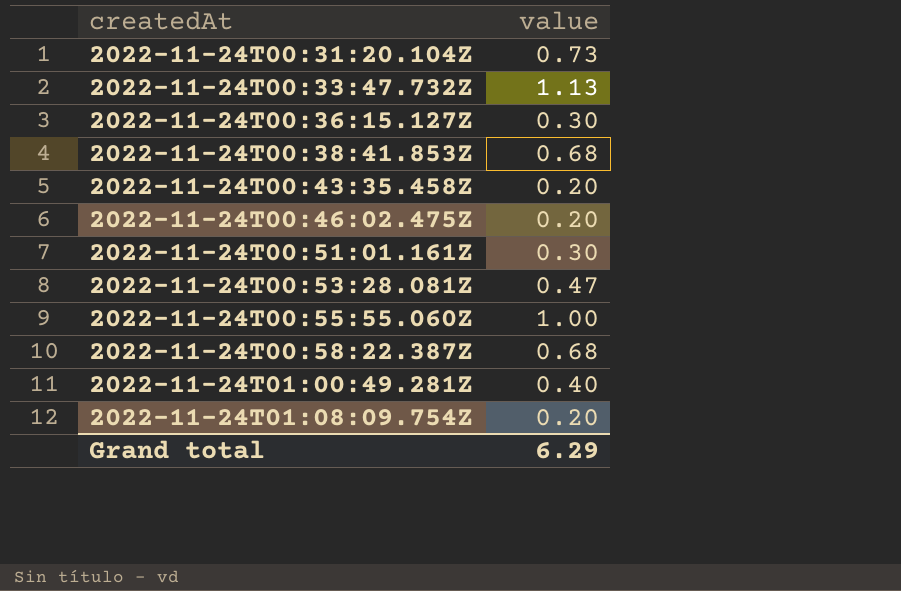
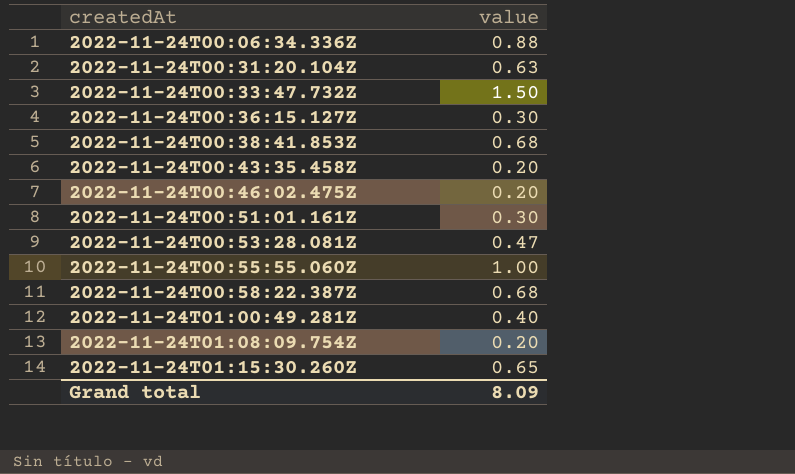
row 2022-11-24T00:06:34.336Z: none -> 0.88
2022-11-24T00:31:20.104Z | value: 0.73 -> 0.63
2022-11-24T00:33:47.732Z | value: 1.13 -> 1.50
row 2022-11-24T01:15:30.260Z: none -> 0.65
Grand total | value: 6.29 -> 8.09

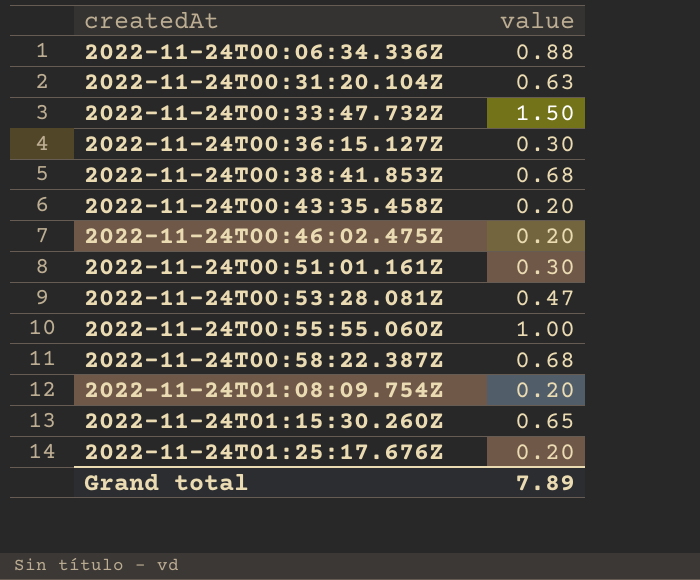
row 2022-11-24T01:00:49.281Z: 0.40 -> none
row 2022-11-24T01:25:17.676Z: none -> 0.20
Grand total | value: 8.09 -> 7.89

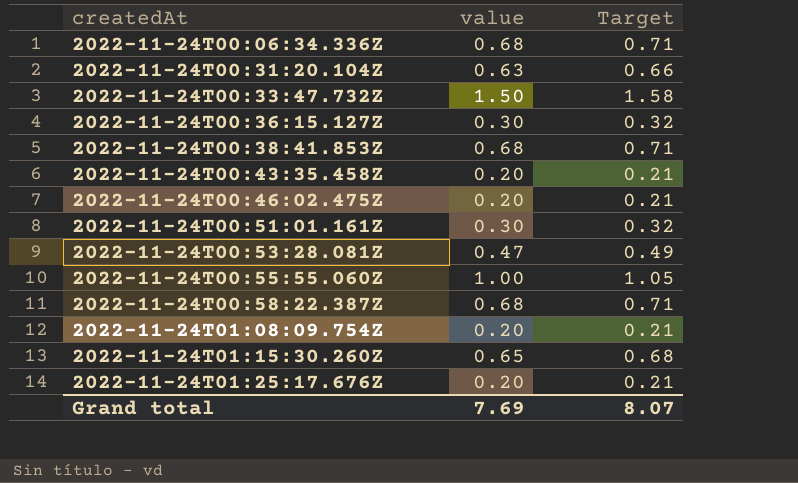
column Target | formula: none -> [value] * 1.05
2022-11-24T00:06:34.336Z | value: 0.88 -> 0.68
Grand total | value: 7.89 -> 7.69

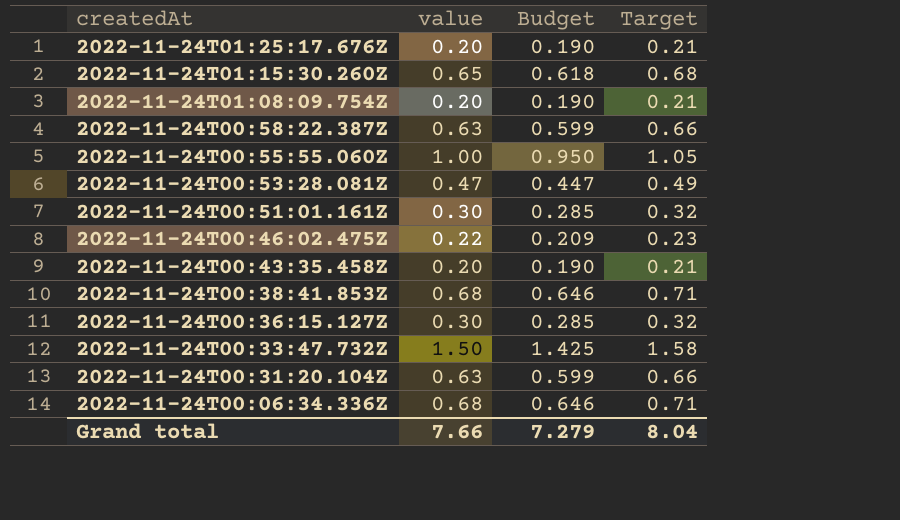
row order: createdAt ascending -> createdAt descending
column Budget | formula: none -> [value] * 0.95
2022-11-24T00:58:22.387Z | value: 0.68 -> 0.63
2022-11-24T00:58:22.387Z | Target: 0.71 -> 0.66
2022-11-24T00:46:02.475Z | value: 0.20 -> 0.22
2022-11-24T00:46:02.475Z | Target: 0.21 -> 0.23
Grand total | value: 7.69 -> 7.66
Grand total | Target: 8.07 -> 8.04

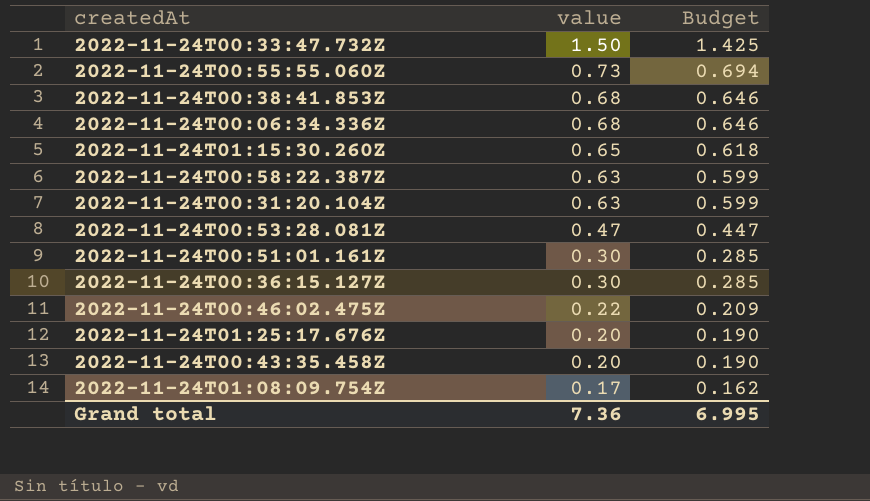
row order: createdAt descending -> value descending
column Target | formula: [value] * 1.05 -> none
2022-11-24T00:55:55.060Z | value: 1.00 -> 0.73
2022-11-24T00:55:55.060Z | Budget: 0.950 -> 0.694
2022-11-24T01:08:09.754Z | value: 0.20 -> 0.17
2022-11-24T01:08:09.754Z | Budget: 0.190 -> 0.162
Grand total | value: 7.66 -> 7.36
Grand total | Budget: 7.279 -> 6.995

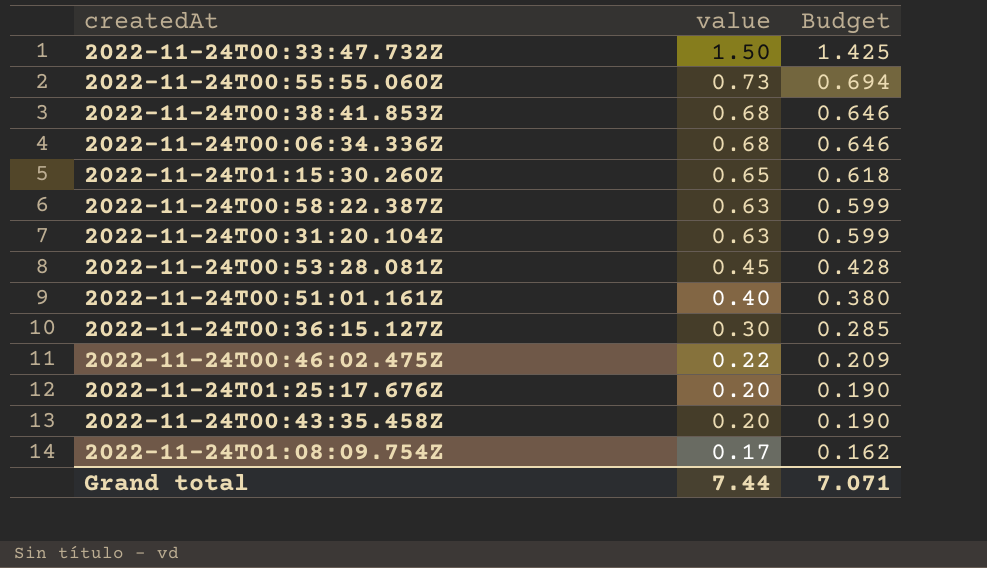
2022-11-24T00:53:28.081Z | value: 0.47 -> 0.45
2022-11-24T00:53:28.081Z | Budget: 0.447 -> 0.428
2022-11-24T00:51:01.161Z | value: 0.30 -> 0.40
2022-11-24T00:51:01.161Z | Budget: 0.285 -> 0.380
Grand total | value: 7.36 -> 7.44
Grand total | Budget: 6.995 -> 7.071

